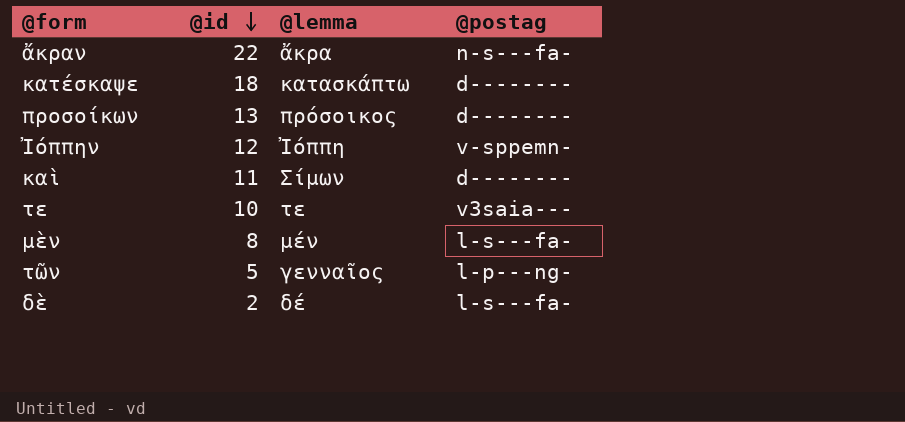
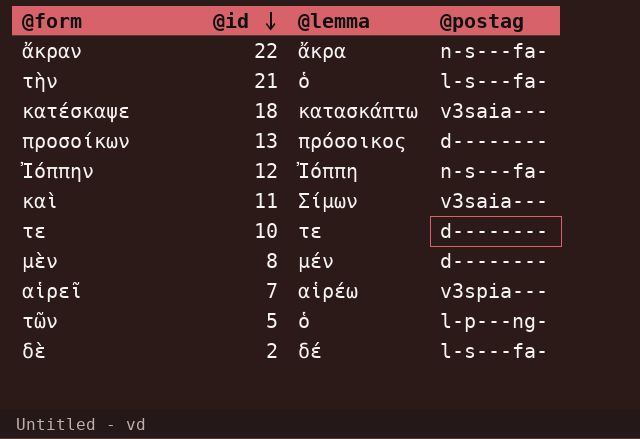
row τὴν: none -> 21 | ὁ | l-s---fa-
κατέσκαψε | @postag: d-------- -> v3saia---
Ἰόππην | @postag: v-sppemn- -> n-s---fa-
καὶ | @postag: d-------- -> v3saia---
τε | @postag: v3saia--- -> d--------
μὲν | @postag: l-s---fa- -> d--------
row αἱρεῖ: none -> 7 | αἱρέω | v3spia---
τῶν | @lemma: γενναῖος -> ὁ

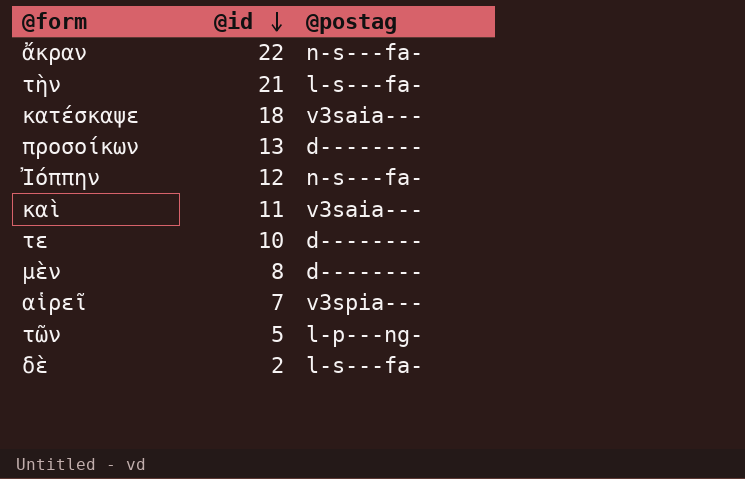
column @lemma | position: 3 -> none

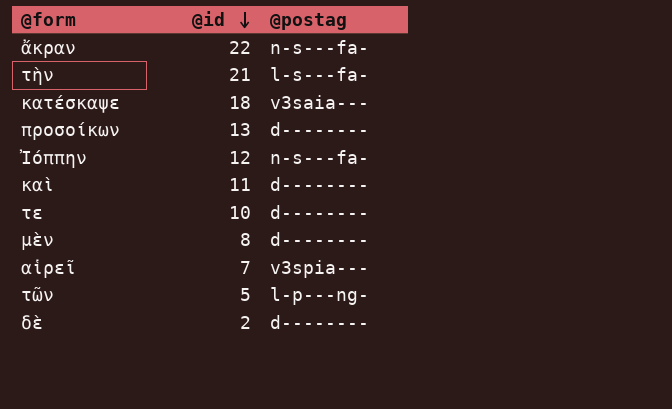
καὶ | @postag: v3saia--- -> d--------
δὲ | @postag: l-s---fa- -> d--------

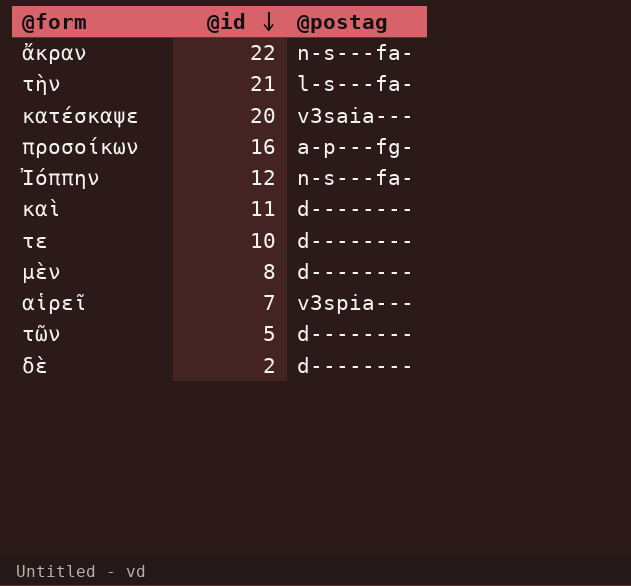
κατέσκαψε | @id: 18 -> 20
προσοίκων | @id: 13 -> 16
προσοίκων | @postag: d-------- -> a-p---fg-
τῶν | @postag: l-p---ng- -> d--------

